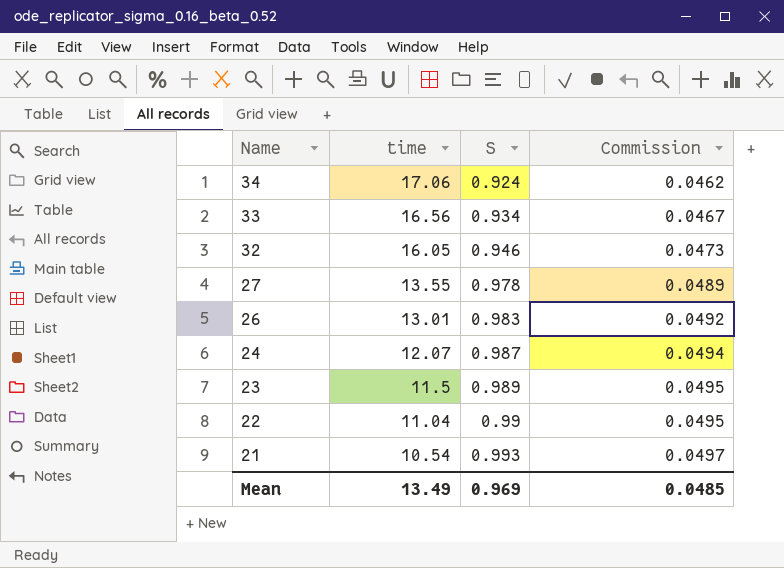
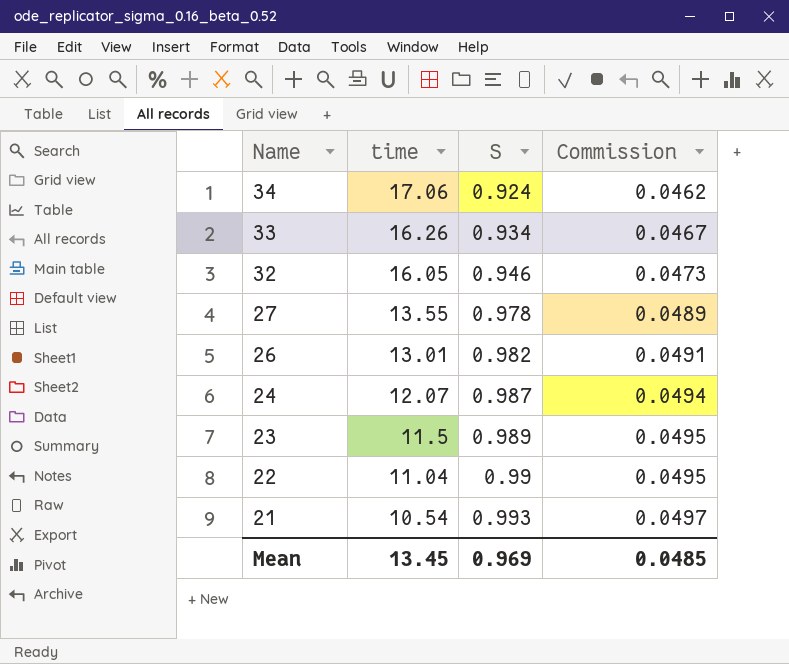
33 | time: 16.56 -> 16.26
26 | S: 0.983 -> 0.982
26 | Commission: 0.0492 -> 0.0491
Mean | time: 13.49 -> 13.45

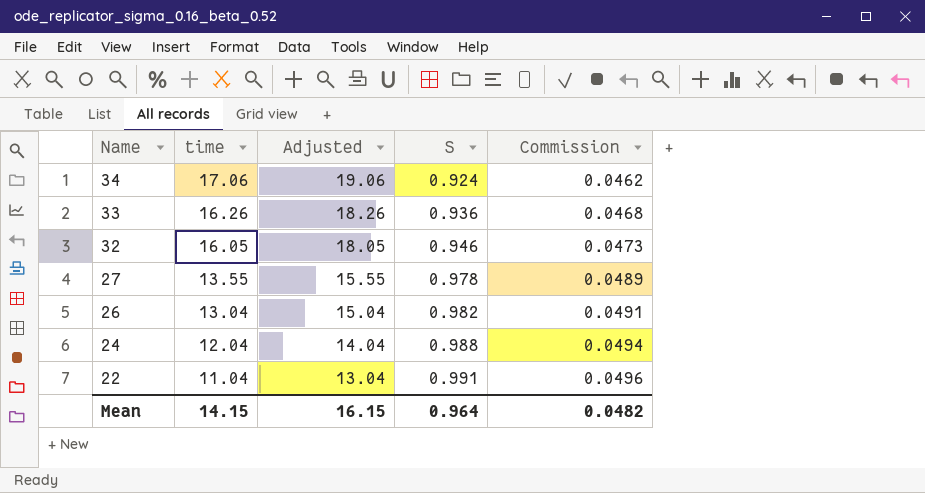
column Adjusted | formula: none -> [time] + 2
row 23: 11.5 | 0.989 | 0.0495 -> none
row 21: 10.54 | 0.993 | 0.0497 -> none
33 | S: 0.934 -> 0.936
33 | Commission: 0.0467 -> 0.0468
26 | time: 13.01 -> 13.04
24 | time: 12.07 -> 12.04
24 | S: 0.987 -> 0.988
22 | S: 0.99 -> 0.991
22 | Commission: 0.0495 -> 0.0496
Mean | time: 13.45 -> 14.15
Mean | S: 0.969 -> 0.964
Mean | Commission: 0.0485 -> 0.0482

